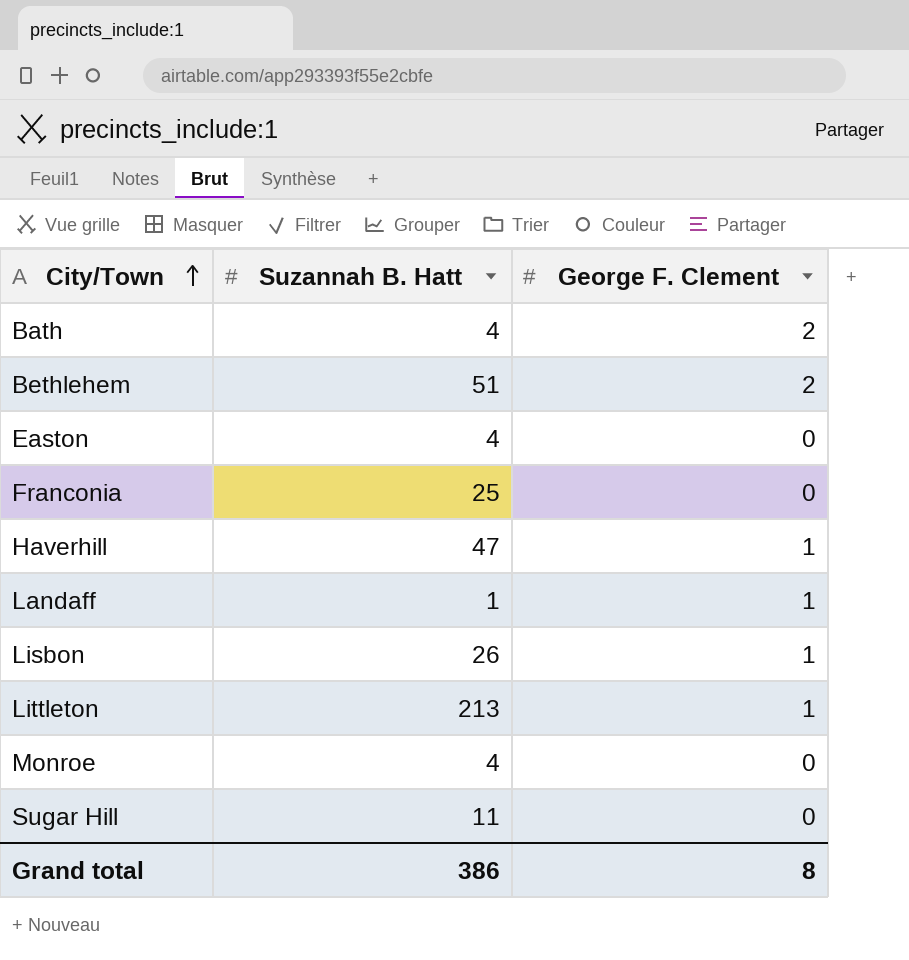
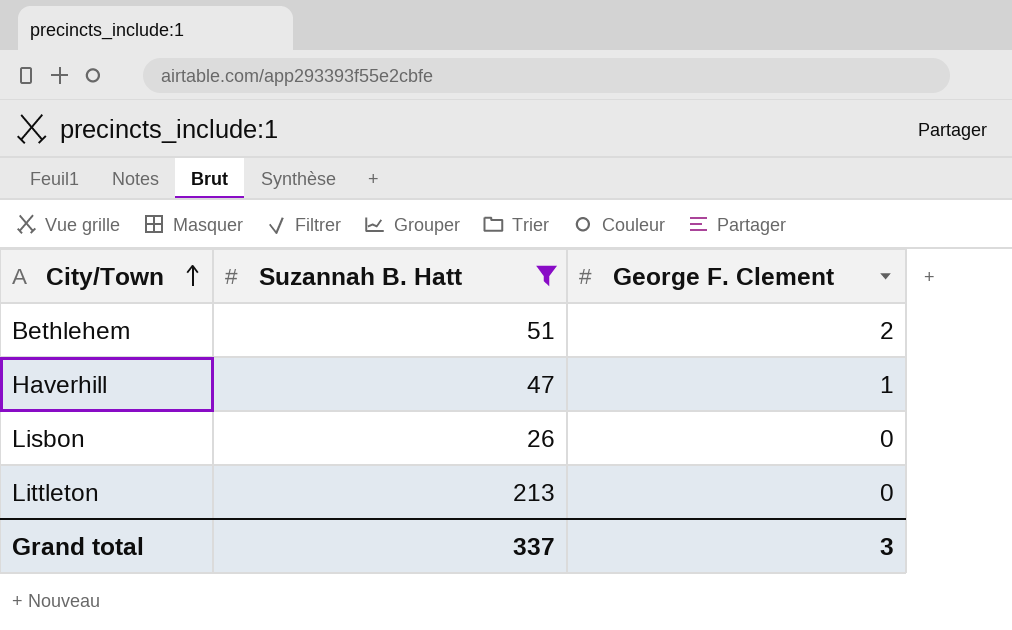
filter: none -> Suzannah B. Hatt >= 26
Lisbon | George F. Clement: 1 -> 0
Littleton | George F. Clement: 1 -> 0
Grand total | Suzannah B. Hatt: 386 -> 337
Grand total | George F. Clement: 8 -> 3

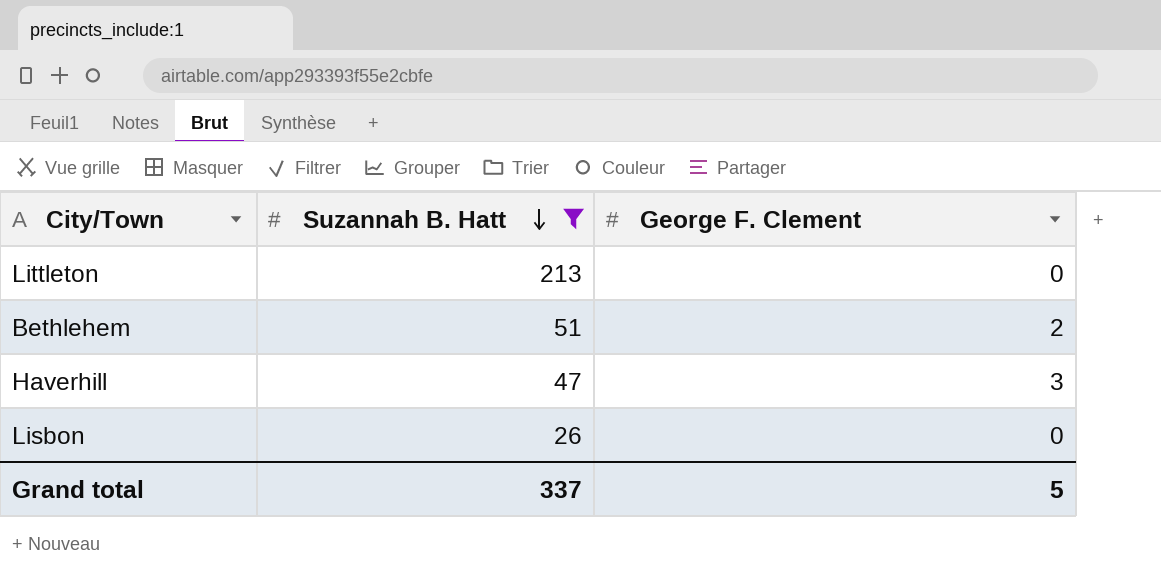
row order: City/Town ascending -> Suzannah B. Hatt descending
Haverhill | George F. Clement: 1 -> 3
Grand total | George F. Clement: 3 -> 5

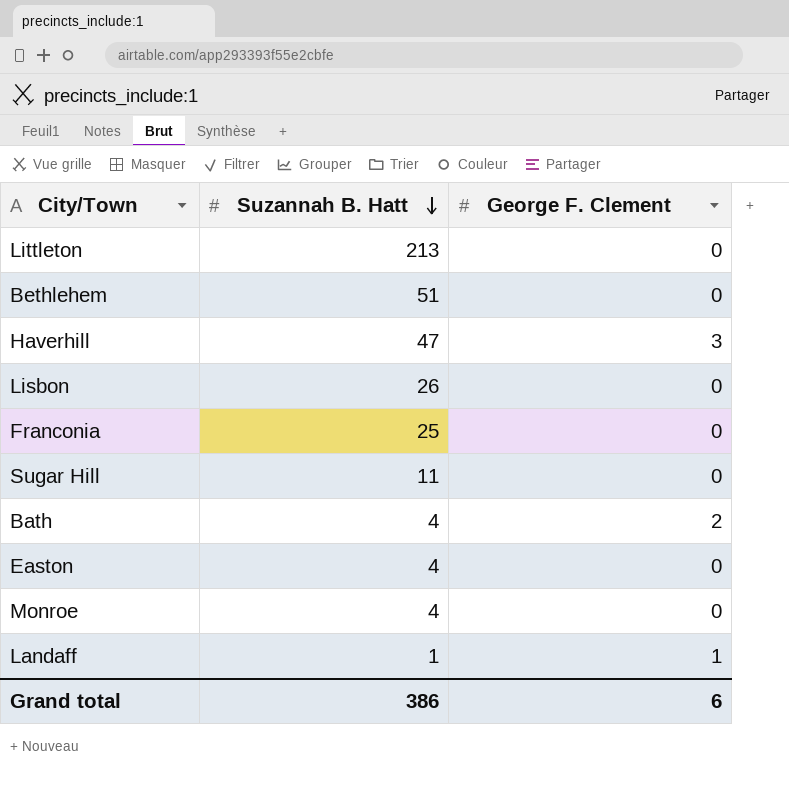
filter: Suzannah B. Hatt >= 26 -> none
Bethlehem | George F. Clement: 2 -> 0
Grand total | Suzannah B. Hatt: 337 -> 386
Grand total | George F. Clement: 5 -> 6

